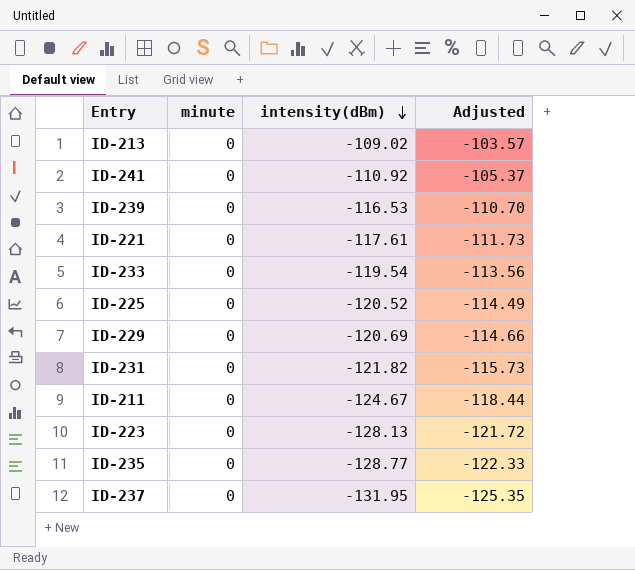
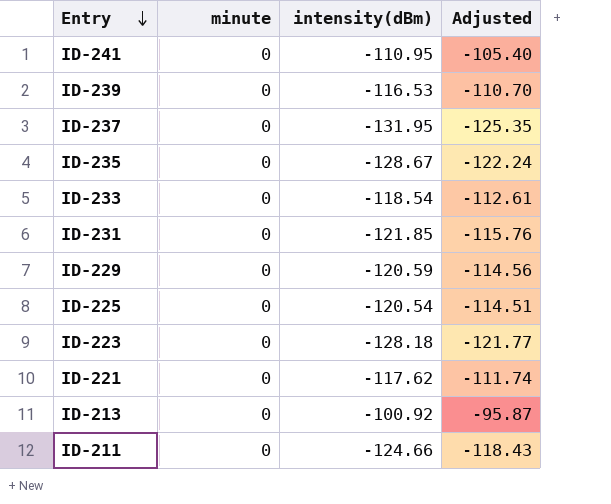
row order: intensity(dBm) descending -> Entry descending
ID-241 | intensity(dBm): -110.92 -> -110.95
ID-241 | Adjusted: -105.37 -> -105.40
ID-235 | intensity(dBm): -128.77 -> -128.67
ID-235 | Adjusted: -122.33 -> -122.24
ID-233 | intensity(dBm): -119.54 -> -118.54
ID-233 | Adjusted: -113.56 -> -112.61
ID-231 | intensity(dBm): -121.82 -> -121.85
ID-231 | Adjusted: -115.73 -> -115.76
ID-229 | intensity(dBm): -120.69 -> -120.59
ID-229 | Adjusted: -114.66 -> -114.56
ID-225 | intensity(dBm): -120.52 -> -120.54
ID-225 | Adjusted: -114.49 -> -114.51
ID-223 | intensity(dBm): -128.13 -> -128.18
ID-223 | Adjusted: -121.72 -> -121.77
ID-221 | intensity(dBm): -117.61 -> -117.62
ID-221 | Adjusted: -111.73 -> -111.74
ID-213 | intensity(dBm): -109.02 -> -100.92
ID-213 | Adjusted: -103.57 -> -95.87
ID-211 | intensity(dBm): -124.67 -> -124.66
ID-211 | Adjusted: -118.44 -> -118.43

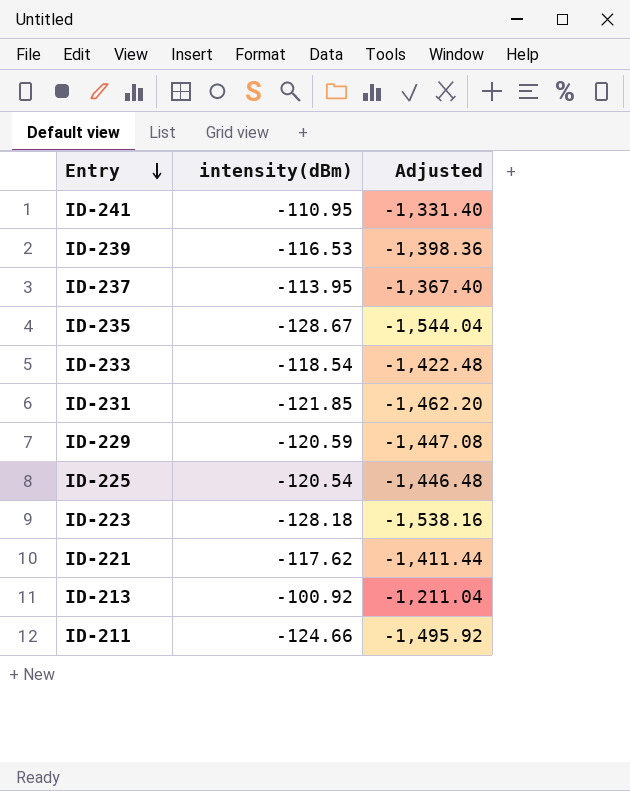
column minute | position: 2 -> none
column Adjusted | formula: [intensity(dBm)] * 0.95 -> [intensity(dBm)] * 12
ID-237 | intensity(dBm): -131.95 -> -113.95

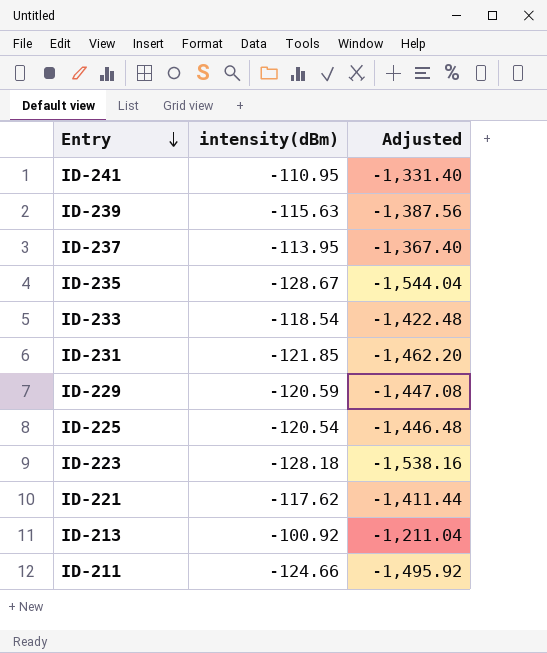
ID-239 | intensity(dBm): -116.53 -> -115.63
ID-239 | Adjusted: -1,398.36 -> -1,387.56

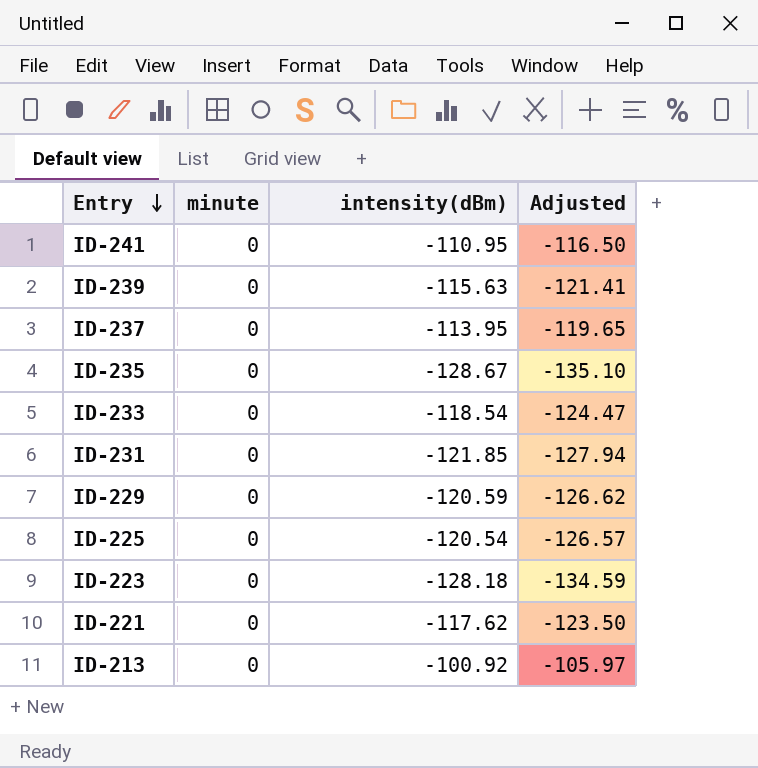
column minute | position: none -> 2
column Adjusted | formula: [intensity(dBm)] * 12 -> [intensity(dBm)] * 1.05
row ID-211: -124.66 | -1,495.92 -> none

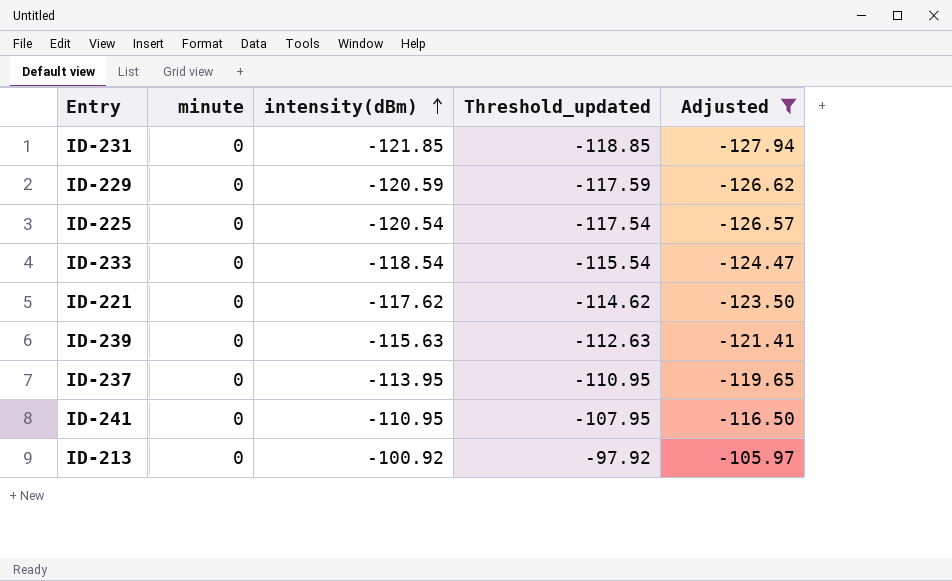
filter: none -> Adjusted >= -127.94
row order: Entry descending -> intensity(dBm) ascending
column Threshold_updated | formula: none -> [intensity(dBm)] + 3

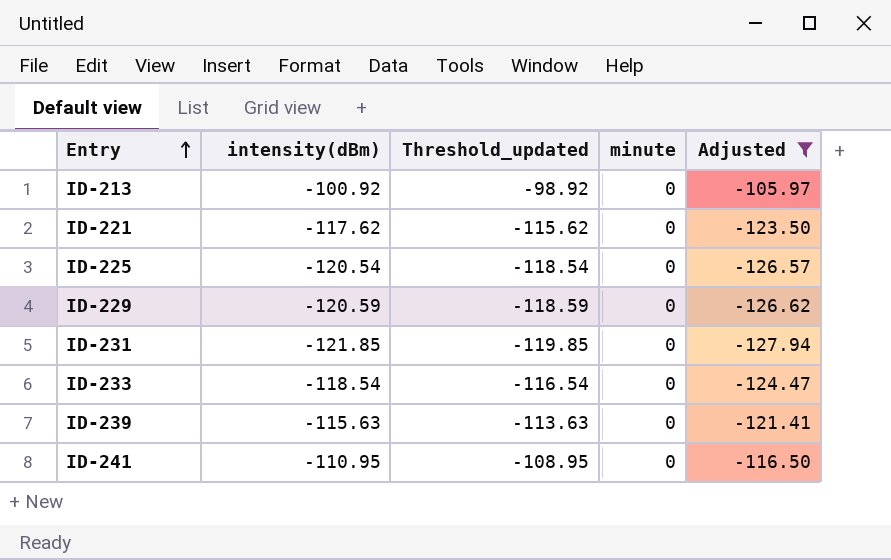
row order: intensity(dBm) ascending -> Entry ascending
column Threshold_updated | formula: [intensity(dBm)] + 3 -> [intensity(dBm)] + 2
column minute | position: 2 -> 4
row ID-237: 0 | -113.95 | -110.95 | -119.65 -> none

